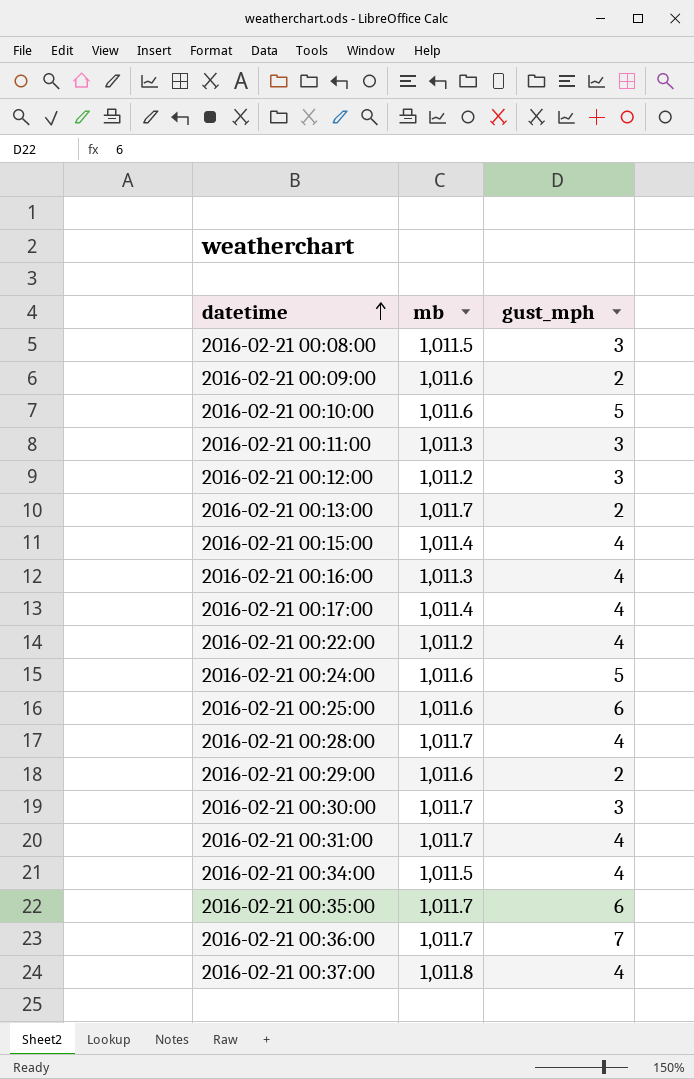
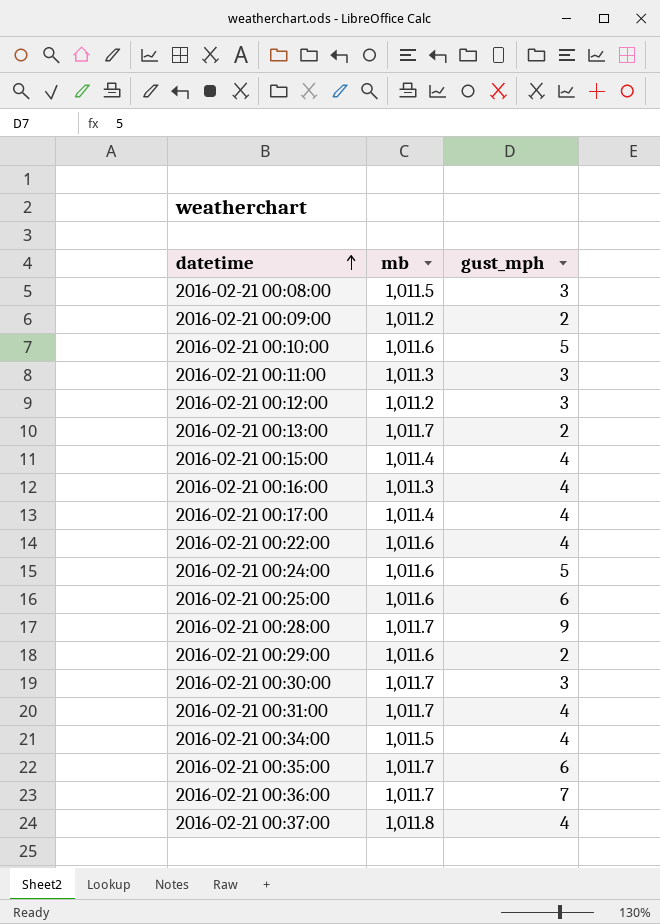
2016-02-21 00:09:00 | mb: 1,011.6 -> 1,011.2
2016-02-21 00:22:00 | mb: 1,011.2 -> 1,011.6
2016-02-21 00:28:00 | gust_mph: 4 -> 9

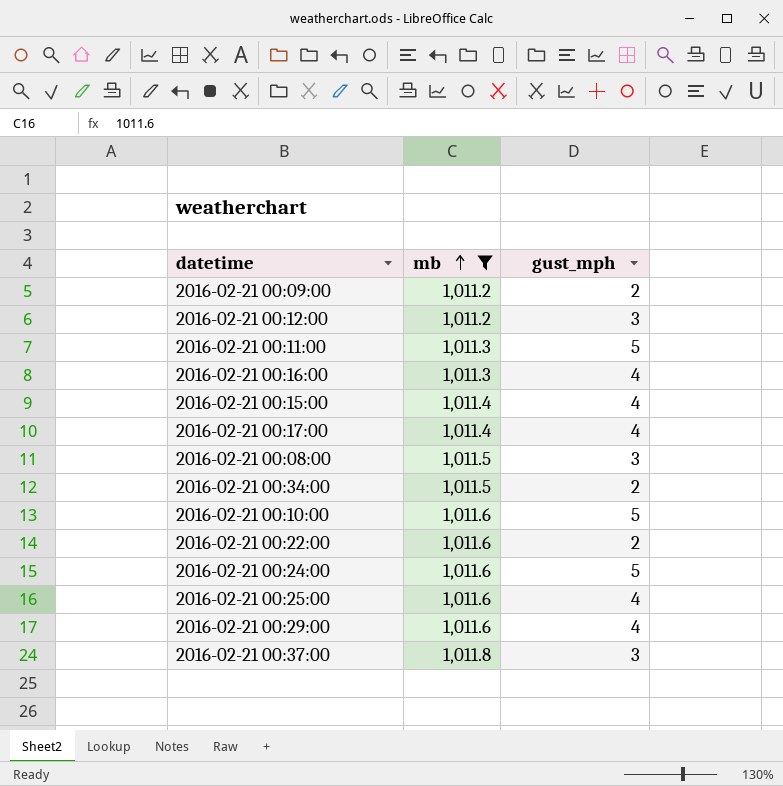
filter: none -> mb != 1,011.7
row order: datetime ascending -> mb ascending
2016-02-21 00:11:00 | gust_mph: 3 -> 5
2016-02-21 00:34:00 | gust_mph: 4 -> 2
2016-02-21 00:22:00 | gust_mph: 4 -> 2
2016-02-21 00:25:00 | gust_mph: 6 -> 4
2016-02-21 00:29:00 | gust_mph: 2 -> 4
2016-02-21 00:37:00 | gust_mph: 4 -> 3

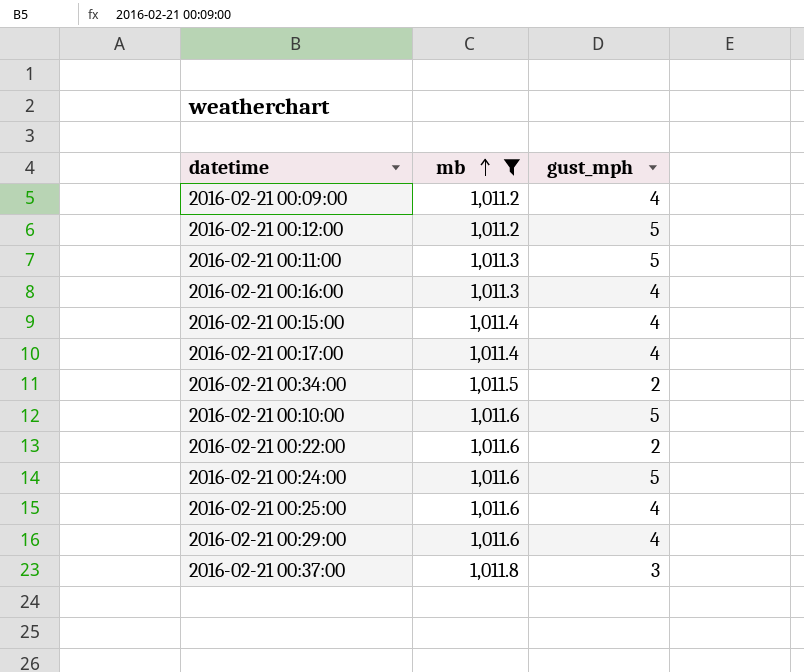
row 2016-02-21 00:08:00: 1,011.5 | 3 -> none
2016-02-21 00:09:00 | gust_mph: 2 -> 4
2016-02-21 00:12:00 | gust_mph: 3 -> 5

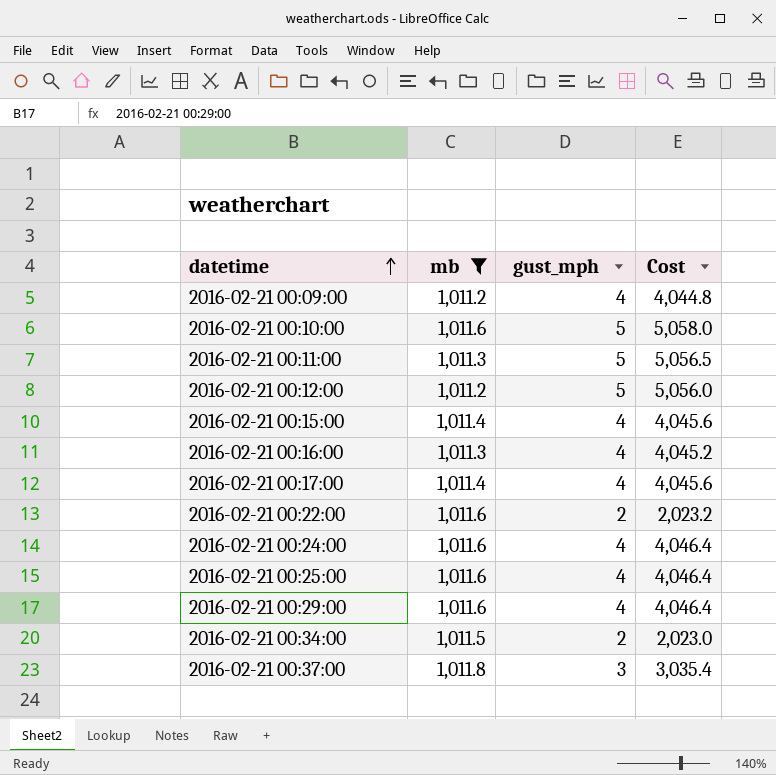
row order: mb ascending -> datetime ascending
column Cost | formula: none -> [mb] * [gust_mph]
2016-02-21 00:24:00 | gust_mph: 5 -> 4

